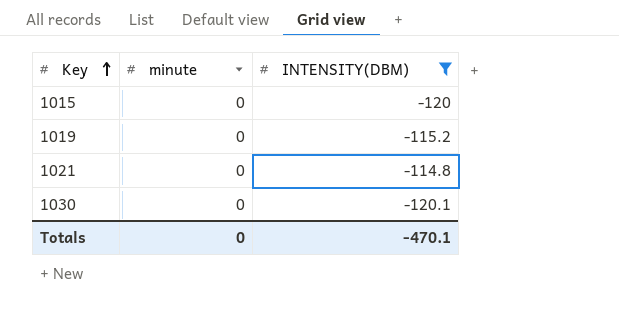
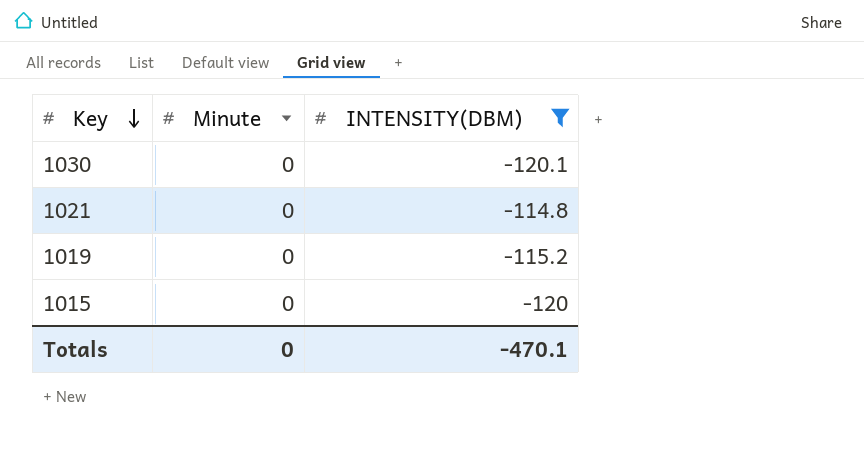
row order: Key ascending -> Key descending
column name: minute -> Minute

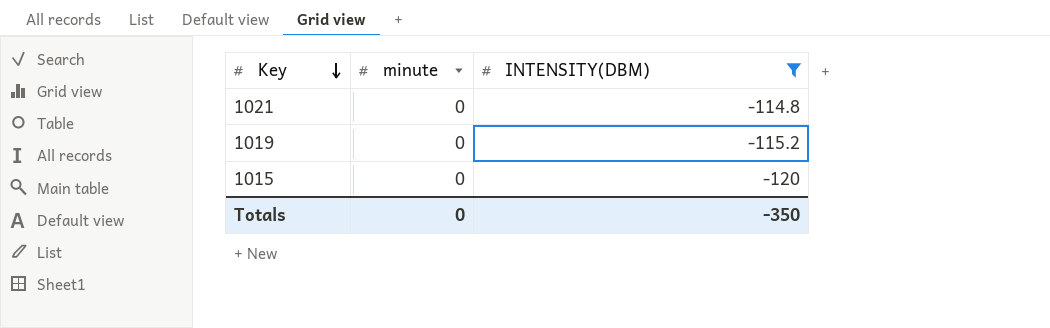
column name: Minute -> minute
row 1030: 0 | -120.1 -> none
Totals | INTENSITY(DBM): -470.1 -> -350

